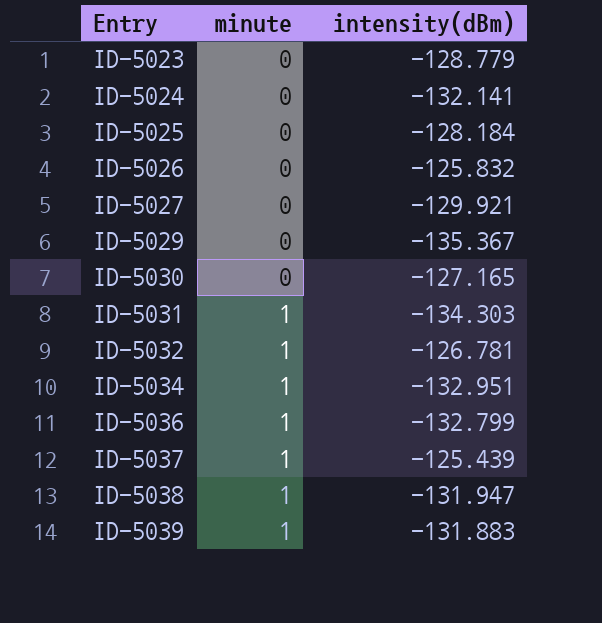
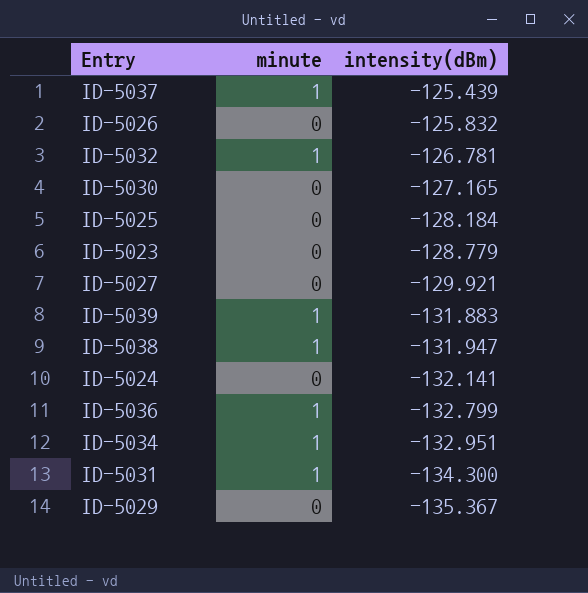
row order: Entry ascending -> intensity(dBm) descending
ID-5031 | intensity(dBm): -134.303 -> -134.300

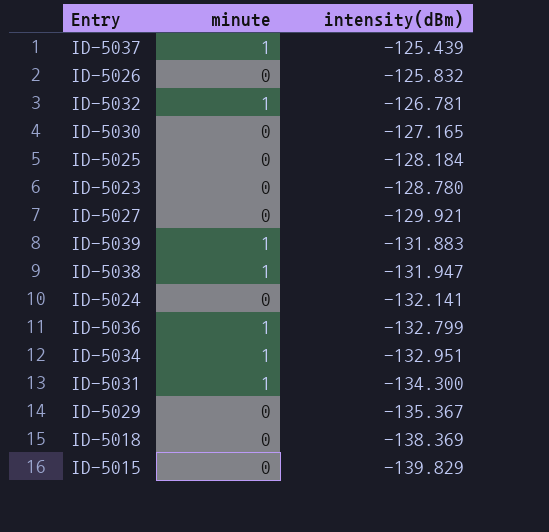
ID-5023 | intensity(dBm): -128.779 -> -128.780
row ID-5018: none -> 0 | -138.369
row ID-5015: none -> 0 | -139.829

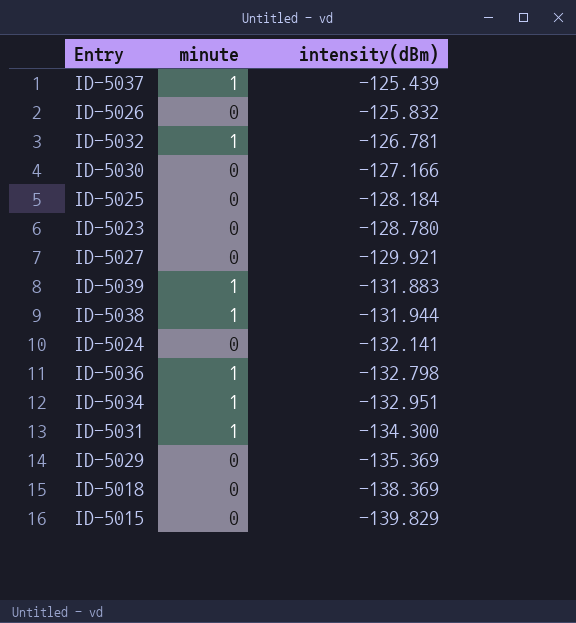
ID-5030 | intensity(dBm): -127.165 -> -127.166
ID-5038 | intensity(dBm): -131.947 -> -131.944
ID-5036 | intensity(dBm): -132.799 -> -132.798
ID-5029 | intensity(dBm): -135.367 -> -135.369

